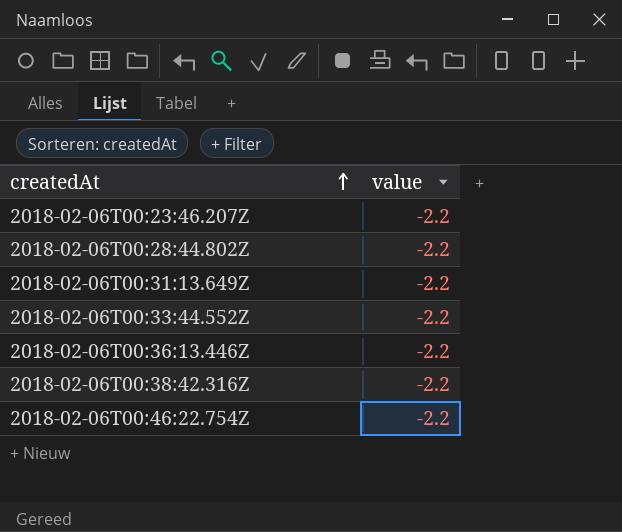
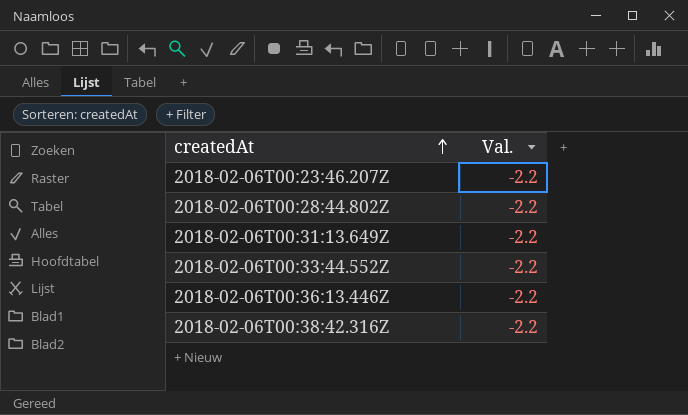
column name: value -> Val.
row 2018-02-06T00:46:22.754Z: -2.2 -> none

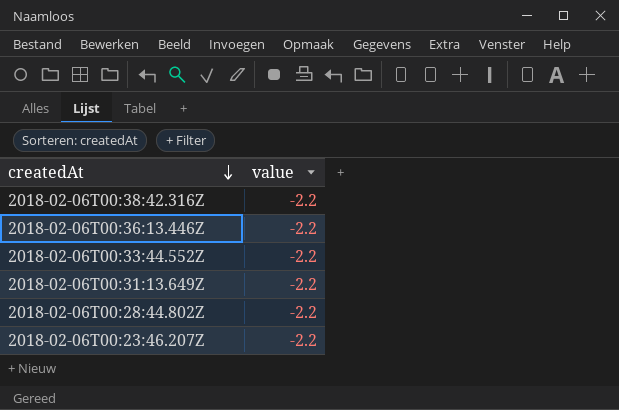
row order: createdAt ascending -> createdAt descending
column name: Val. -> value

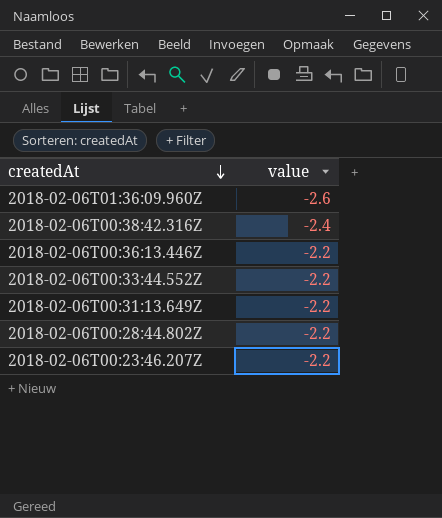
row 2018-02-06T01:36:09.960Z: none -> -2.6
2018-02-06T00:38:42.316Z | value: -2.2 -> -2.4

